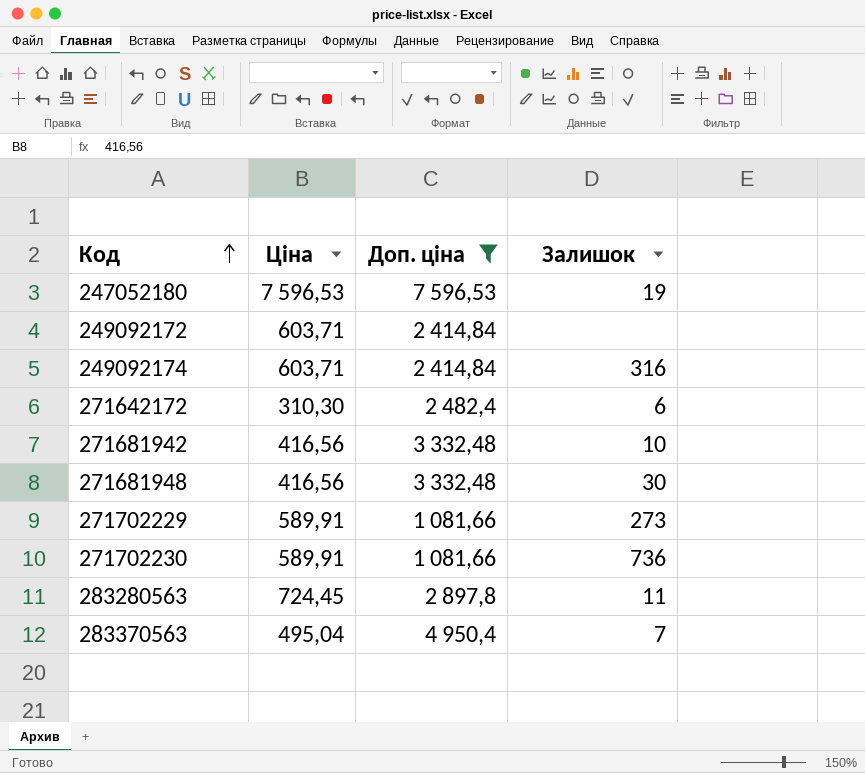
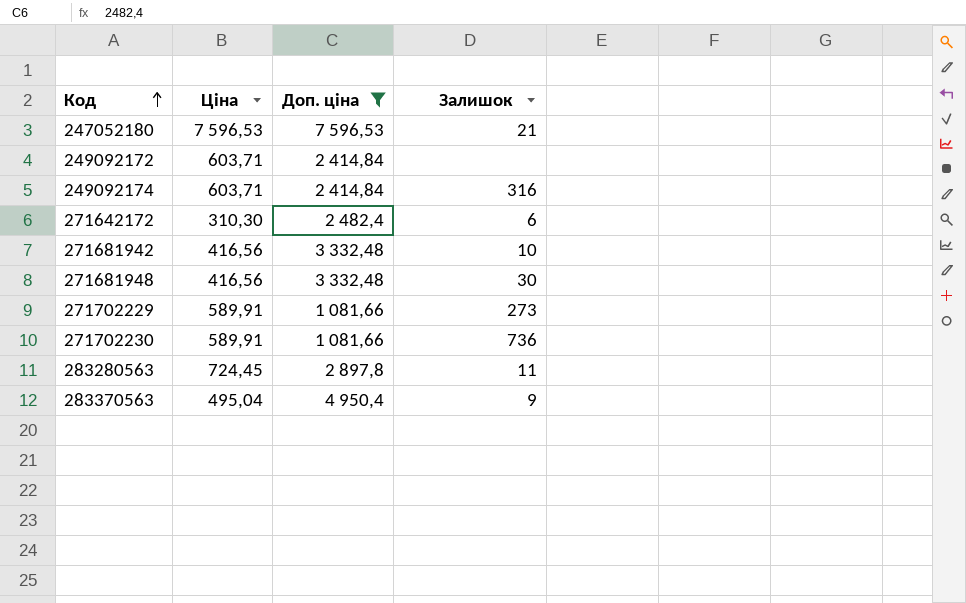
247052180 | Залишок: 19 -> 21
283370563 | Залишок: 7 -> 9

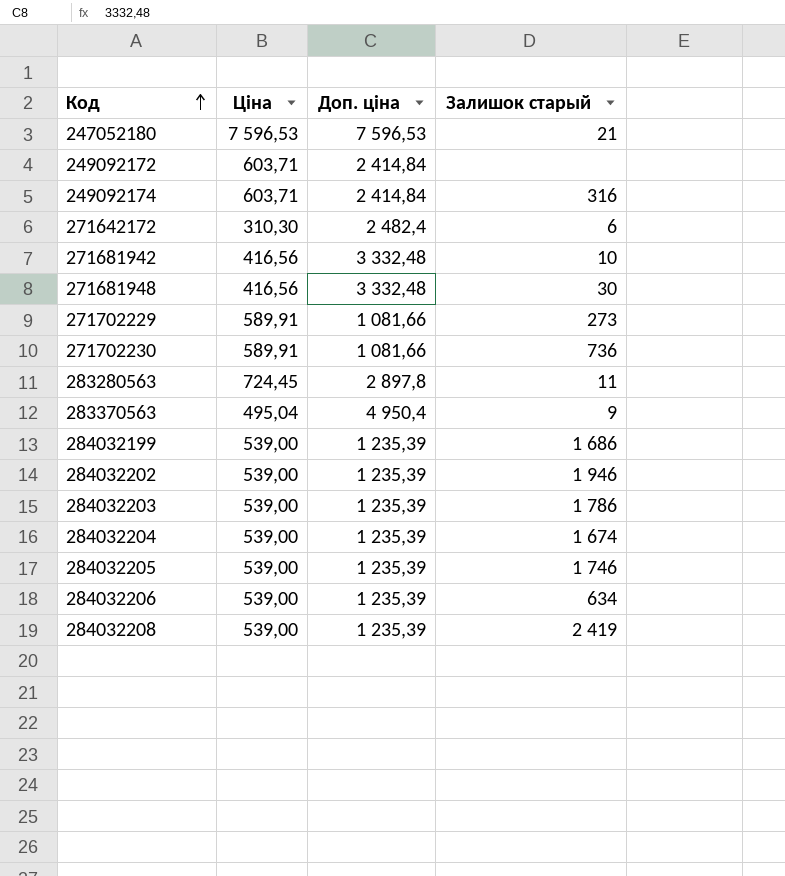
filter: Доп. ціна != 1 235,39 -> none
column name: Залишок -> Залишок старый

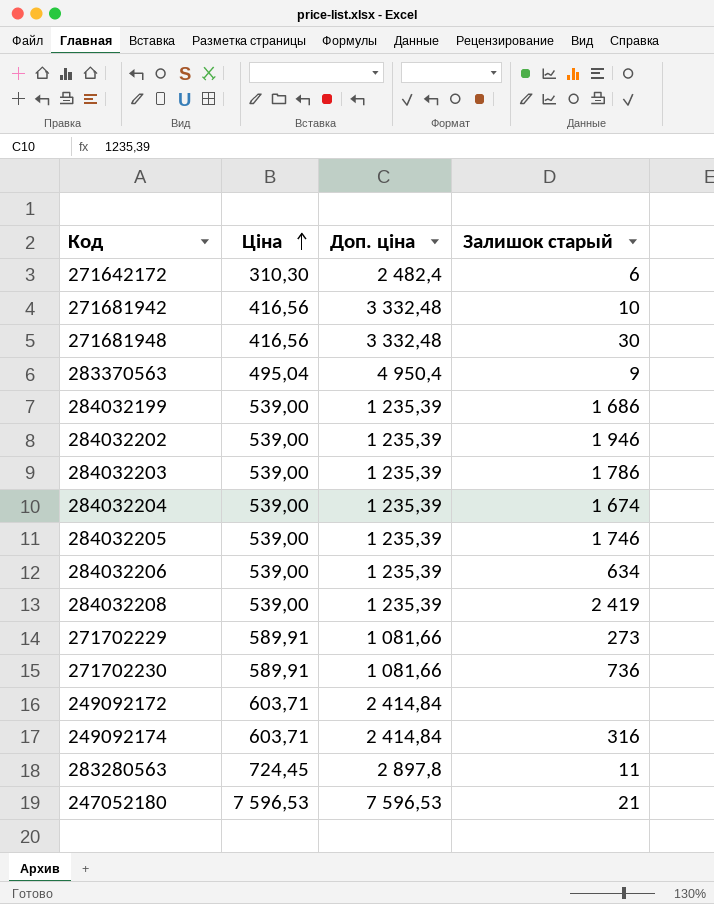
row order: Код ascending -> Ціна ascending

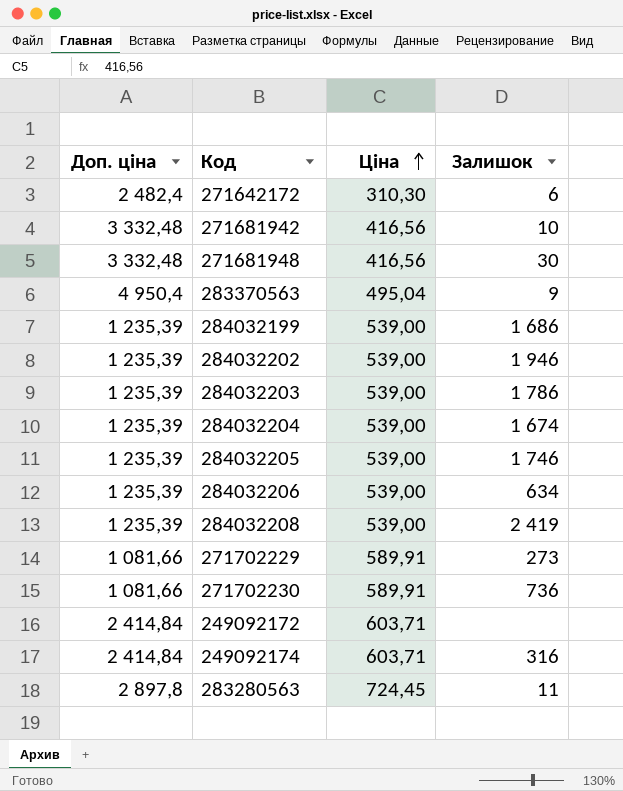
column Доп. ціна | position: 3 -> 1
column name: Залишок старый -> Залишок
row 247052180: 7 596,53 | 7 596,53 | 21 -> none

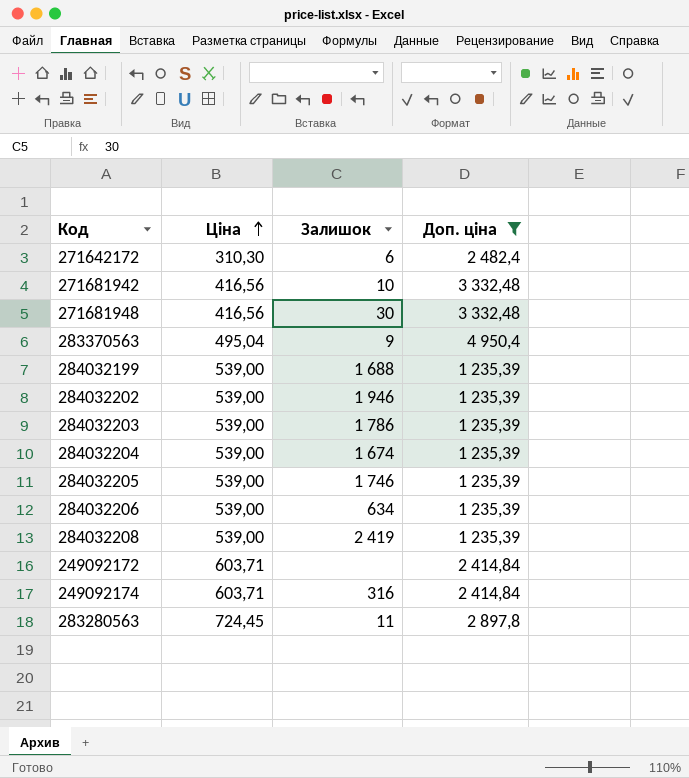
filter: none -> Доп. ціна != 1 081,66
column Доп. ціна | position: 1 -> 4
284032199 | Залишок: 1 686 -> 1 688

